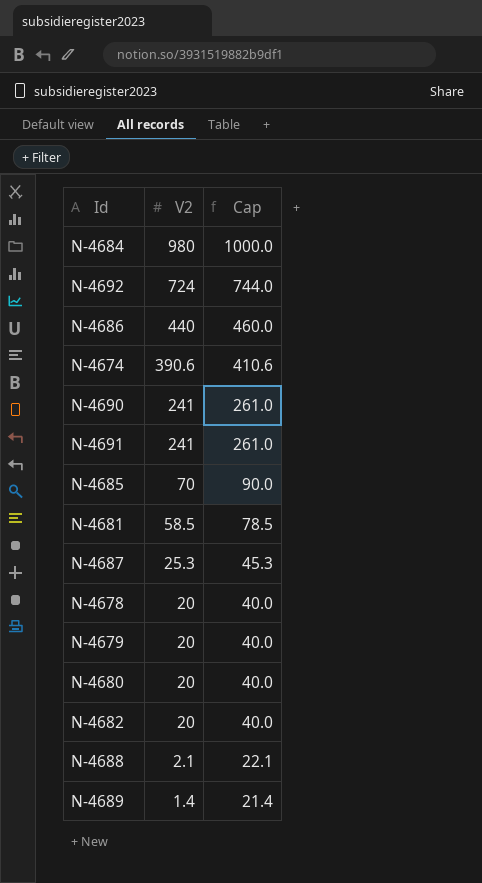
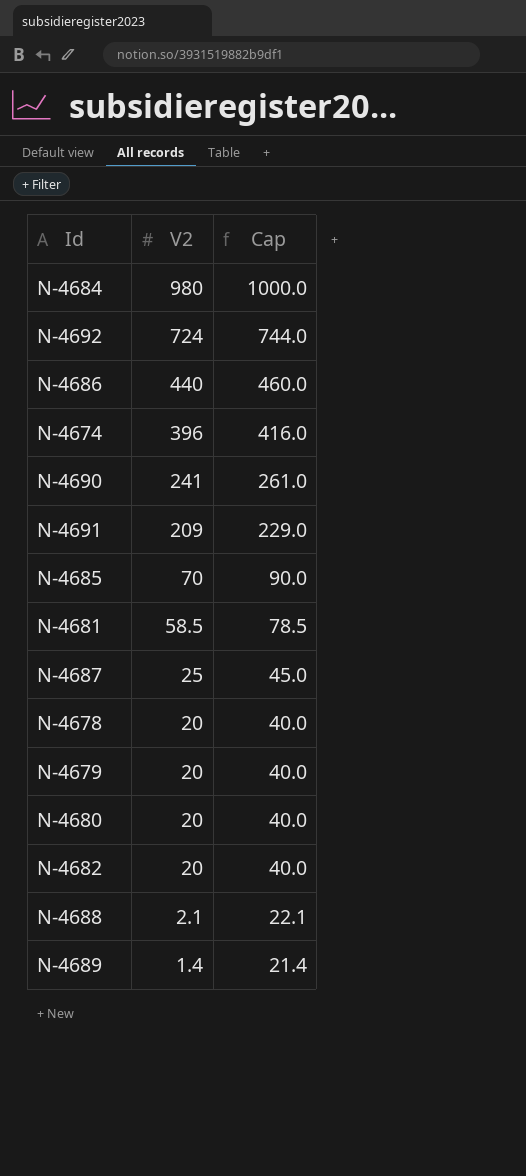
N-4674 | V2: 390.6 -> 396
N-4674 | Cap: 410.6 -> 416.0
N-4691 | V2: 241 -> 209
N-4691 | Cap: 261.0 -> 229.0
N-4687 | V2: 25.3 -> 25
N-4687 | Cap: 45.3 -> 45.0

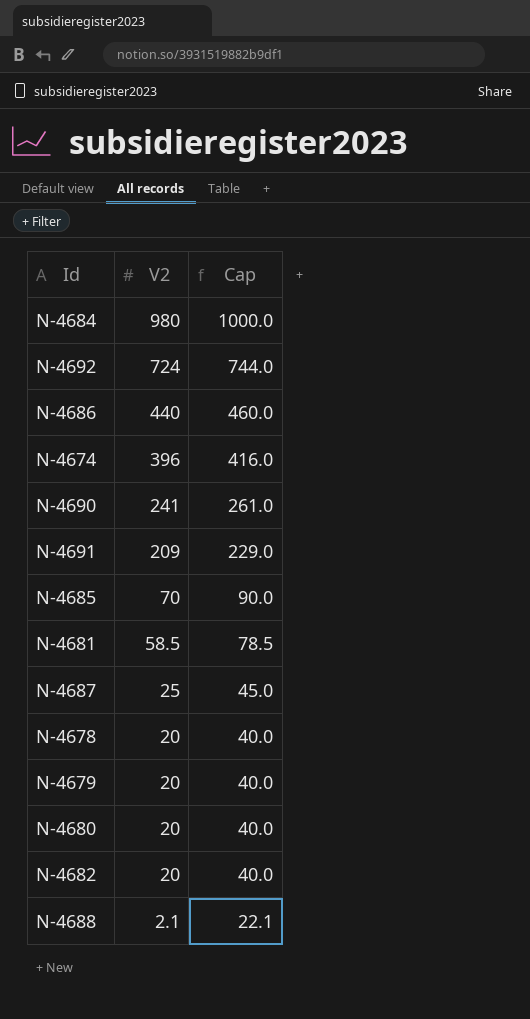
row N-4689: 1.4 | 21.4 -> none

